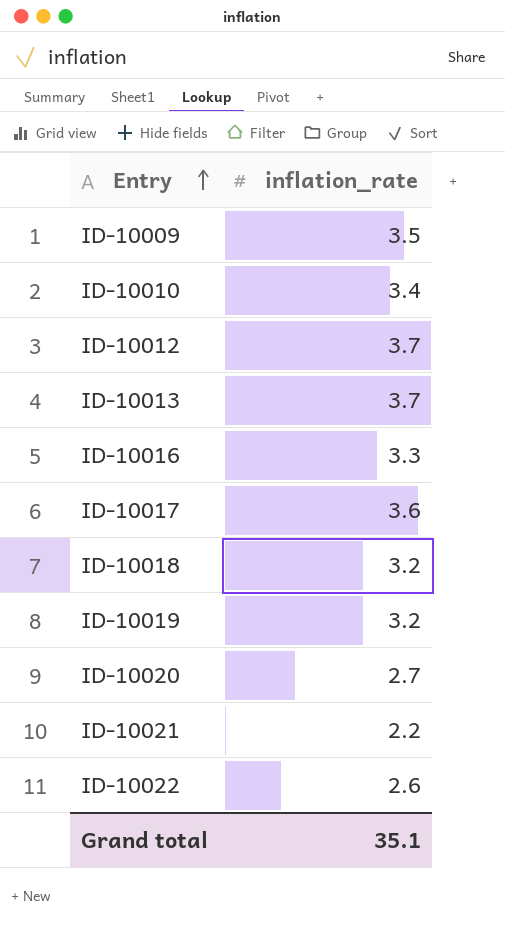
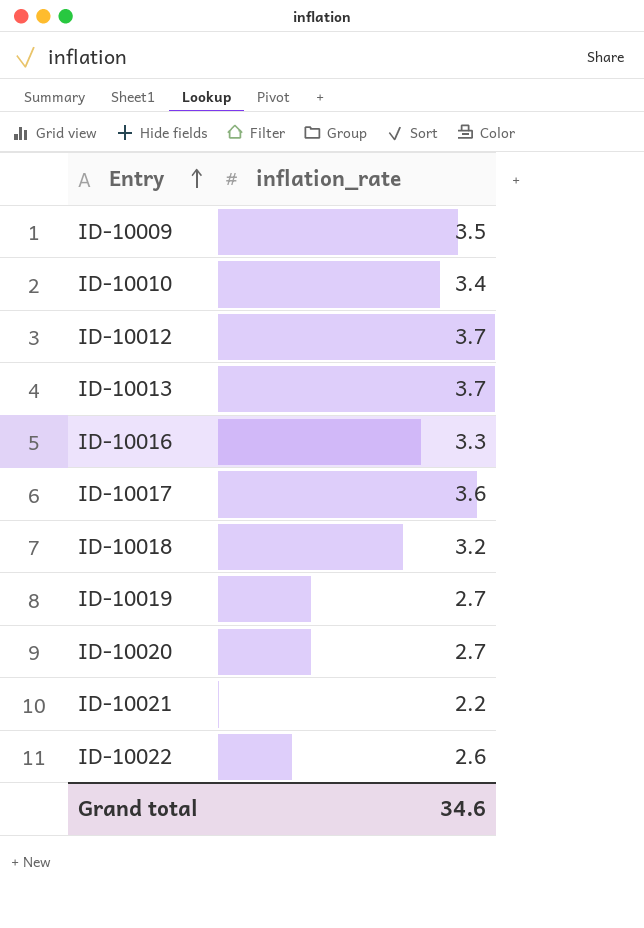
ID-10019 | inflation_rate: 3.2 -> 2.7
Grand total | inflation_rate: 35.1 -> 34.6

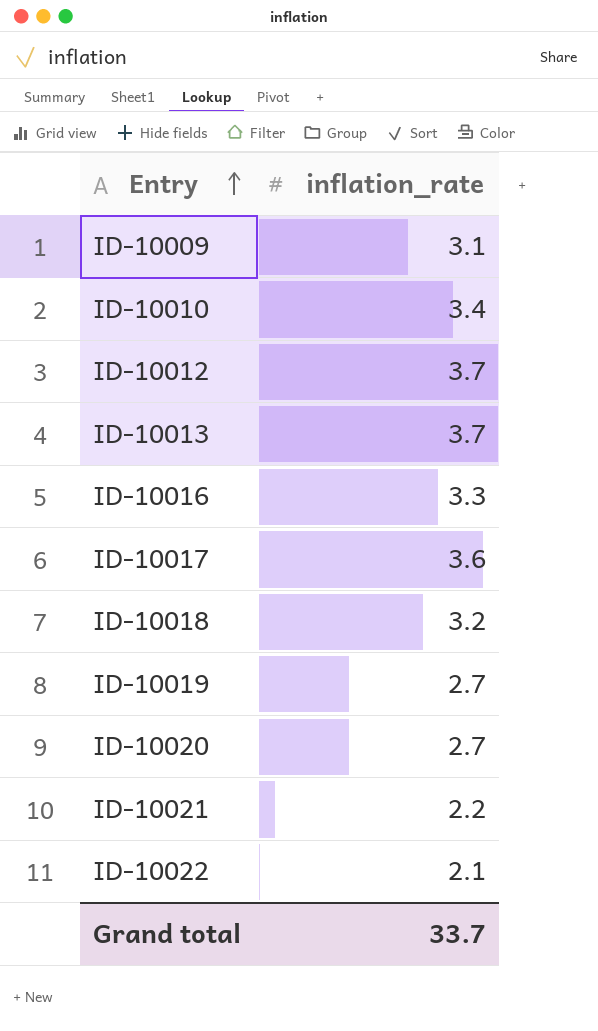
ID-10009 | inflation_rate: 3.5 -> 3.1
ID-10022 | inflation_rate: 2.6 -> 2.1
Grand total | inflation_rate: 34.6 -> 33.7

